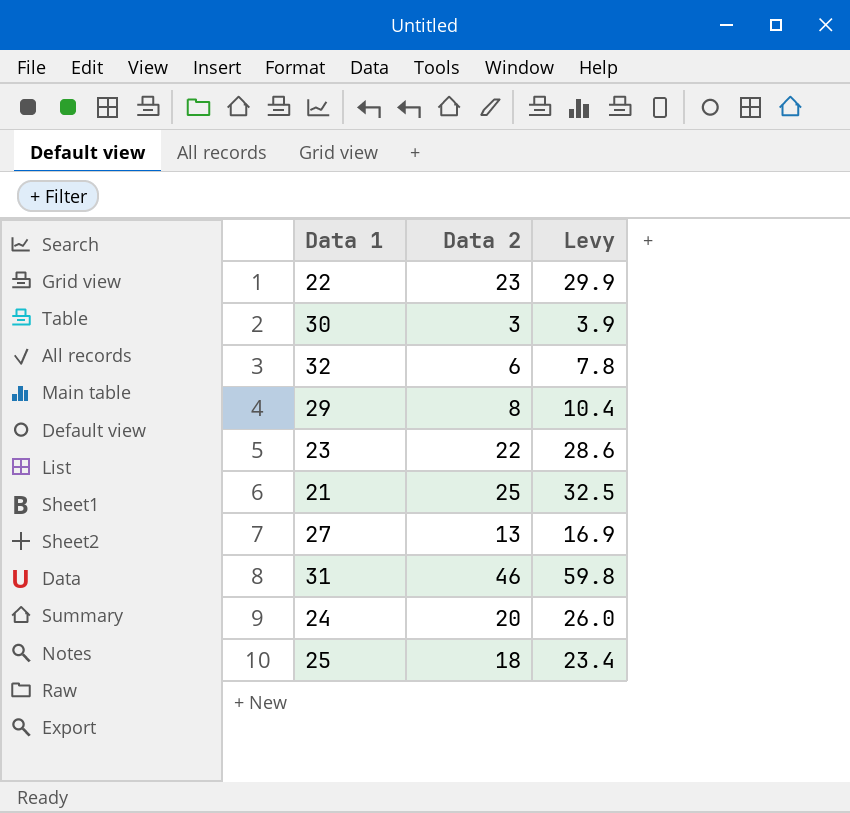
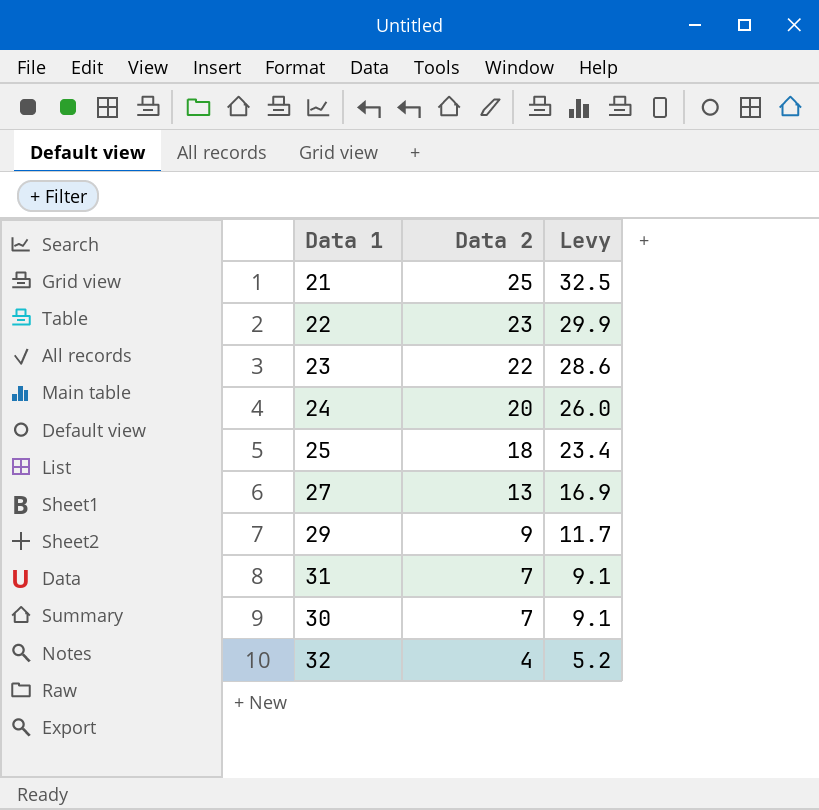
row order: none -> Data 2 descending
29 | Data 2: 8 -> 9
29 | Levy: 10.4 -> 11.7
31 | Data 2: 46 -> 7
31 | Levy: 59.8 -> 9.1
30 | Data 2: 3 -> 7
30 | Levy: 3.9 -> 9.1
32 | Data 2: 6 -> 4
32 | Levy: 7.8 -> 5.2

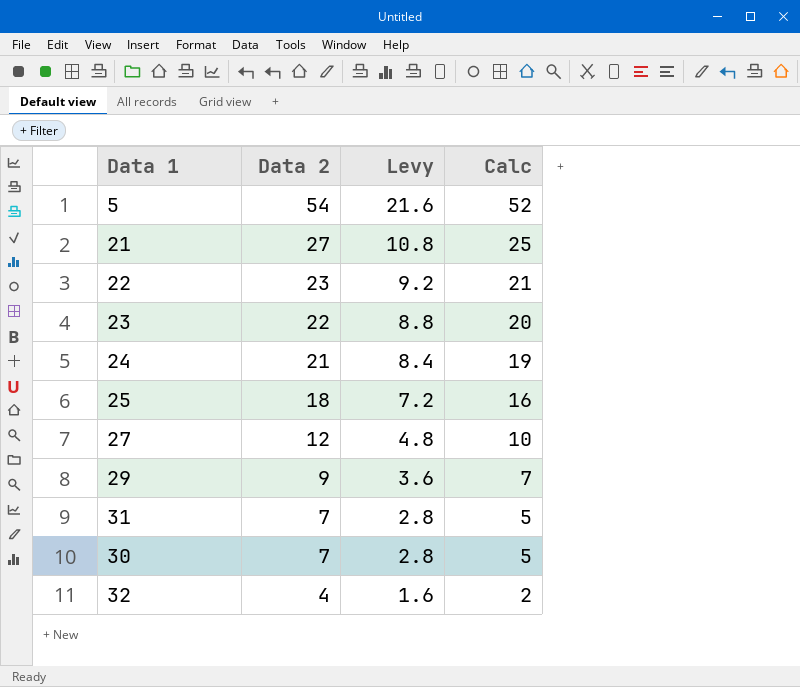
column Levy | formula: [Data 2] * 1.3 -> [Data 2] * 0.4
column Calc | formula: none -> [Data 2] - 2
row 5: none -> 54 | 21.6 | 52
21 | Data 2: 25 -> 27
24 | Data 2: 20 -> 21
27 | Data 2: 13 -> 12

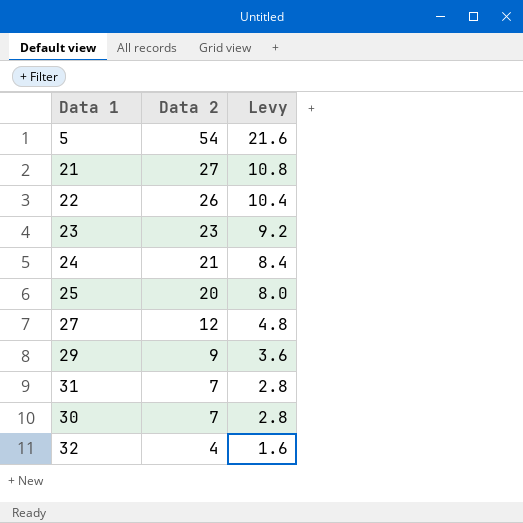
column Calc | formula: [Data 2] - 2 -> none
22 | Data 2: 23 -> 26
22 | Levy: 9.2 -> 10.4
23 | Data 2: 22 -> 23
23 | Levy: 8.8 -> 9.2
25 | Data 2: 18 -> 20
25 | Levy: 7.2 -> 8.0

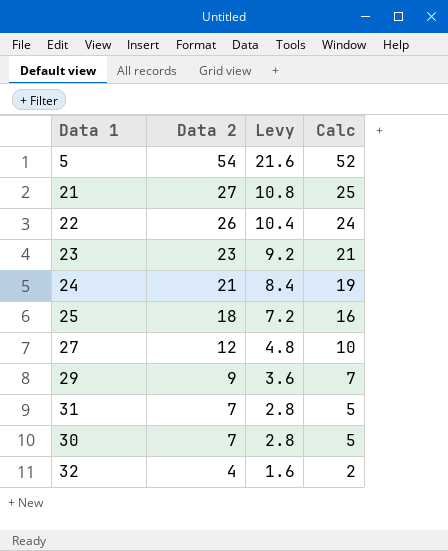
column Calc | formula: none -> [Data 2] - 2
25 | Data 2: 20 -> 18
25 | Levy: 8.0 -> 7.2

